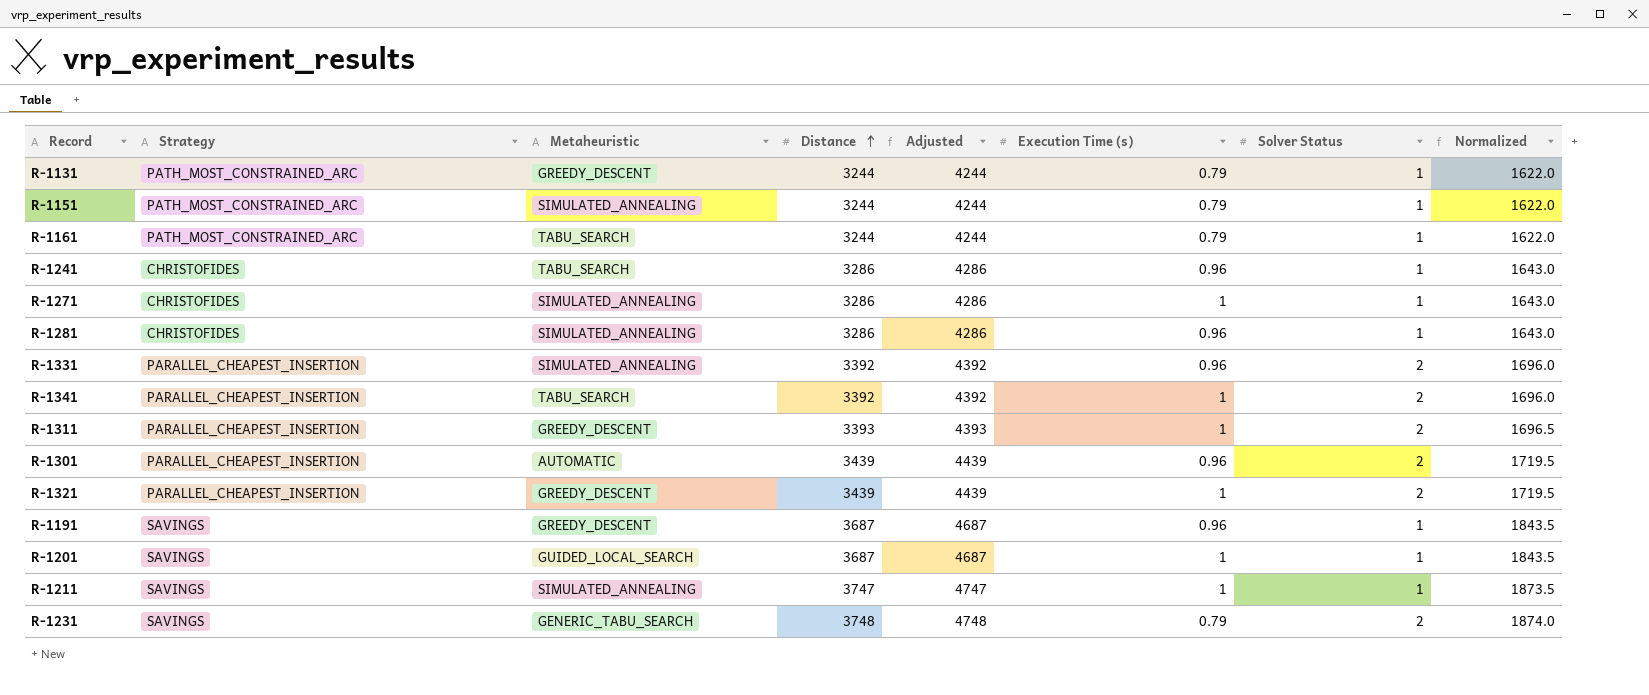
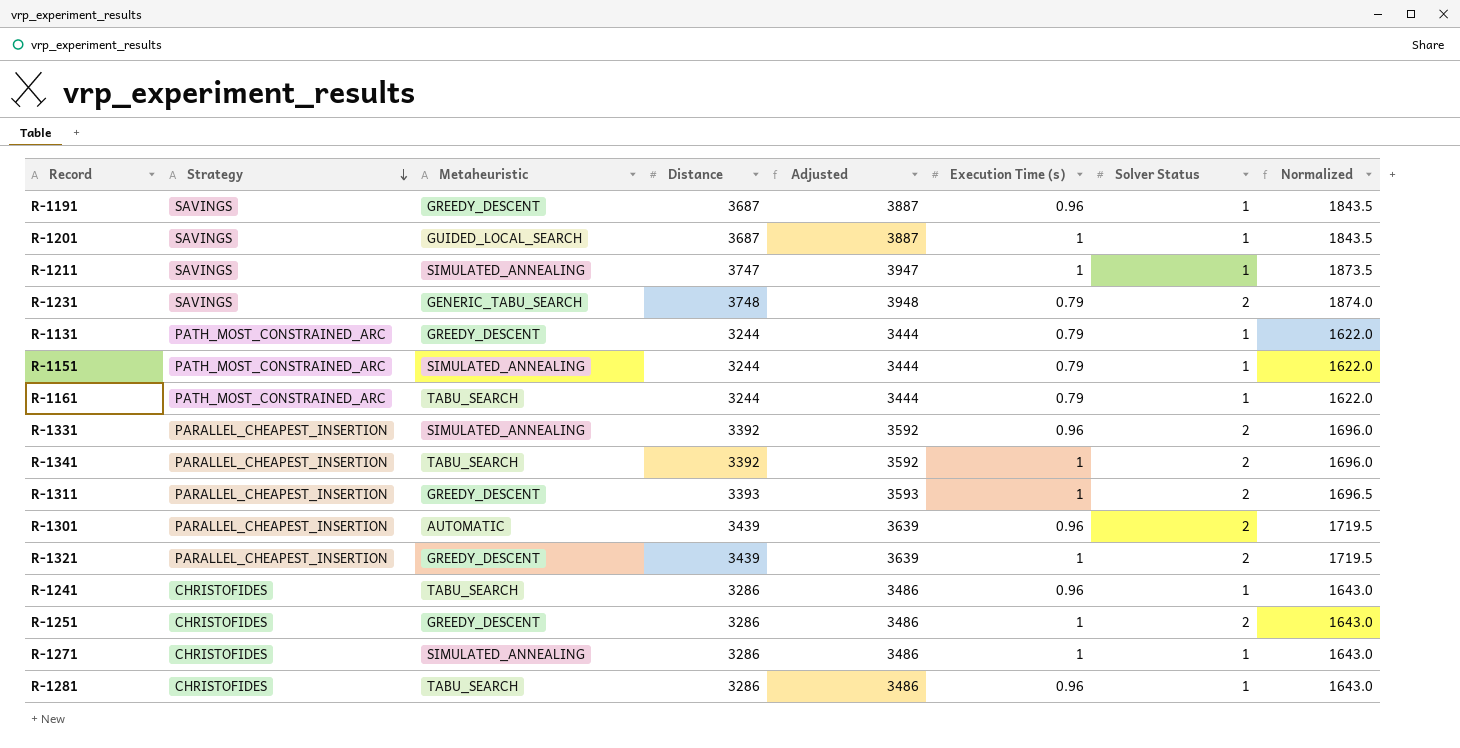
row order: Distance ascending -> Strategy descending
column Adjusted | formula: [Distance] + 1000 -> [Distance] + 200
row R-1251: none -> CHRISTOFIDES | GREEDY_DESCENT | 3286 | 3486 | 1 | 2 | 1643.0
R-1281 | Metaheuristic: SIMULATED_ANNEALING -> TABU_SEARCH

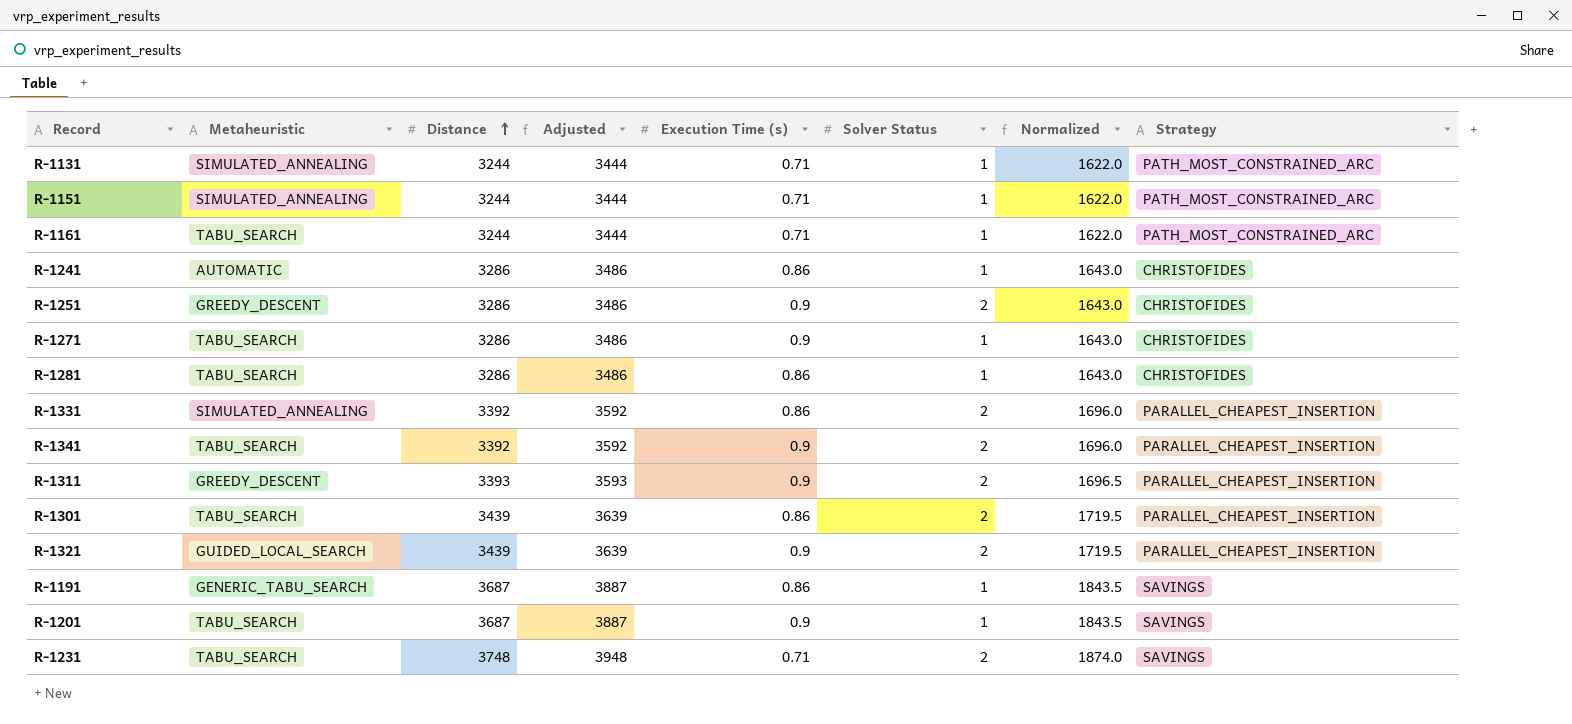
row order: Strategy descending -> Distance ascending
column Strategy | position: 2 -> 8
row R-1211: SAVINGS | SIMULATED_ANNEALING | 3747 | 3947 | 1 | 1 | 1873.5 -> none
R-1131 | Metaheuristic: GREEDY_DESCENT -> SIMULATED_ANNEALING
R-1131 | Execution Time (s): 0.79 -> 0.71
R-1151 | Execution Time (s): 0.79 -> 0.71
R-1161 | Execution Time (s): 0.79 -> 0.71
R-1241 | Metaheuristic: TABU_SEARCH -> AUTOMATIC
R-1241 | Execution Time (s): 0.96 -> 0.86
R-1251 | Execution Time (s): 1 -> 0.9
R-1271 | Metaheuristic: SIMULATED_ANNEALING -> TABU_SEARCH
R-1271 | Execution Time (s): 1 -> 0.9
R-1281 | Execution Time (s): 0.96 -> 0.86
R-1331 | Execution Time (s): 0.96 -> 0.86
R-1341 | Execution Time (s): 1 -> 0.9
R-1311 | Execution Time (s): 1 -> 0.9
R-1301 | Metaheuristic: AUTOMATIC -> TABU_SEARCH
R-1301 | Execution Time (s): 0.96 -> 0.86
R-1321 | Metaheuristic: GREEDY_DESCENT -> GUIDED_LOCAL_SEARCH
R-1321 | Execution Time (s): 1 -> 0.9
R-1191 | Metaheuristic: GREEDY_DESCENT -> GENERIC_TABU_SEARCH
R-1191 | Execution Time (s): 0.96 -> 0.86
R-1201 | Metaheuristic: GUIDED_LOCAL_SEARCH -> TABU_SEARCH
R-1201 | Execution Time (s): 1 -> 0.9
R-1231 | Metaheuristic: GENERIC_TABU_SEARCH -> TABU_SEARCH
R-1231 | Execution Time (s): 0.79 -> 0.71

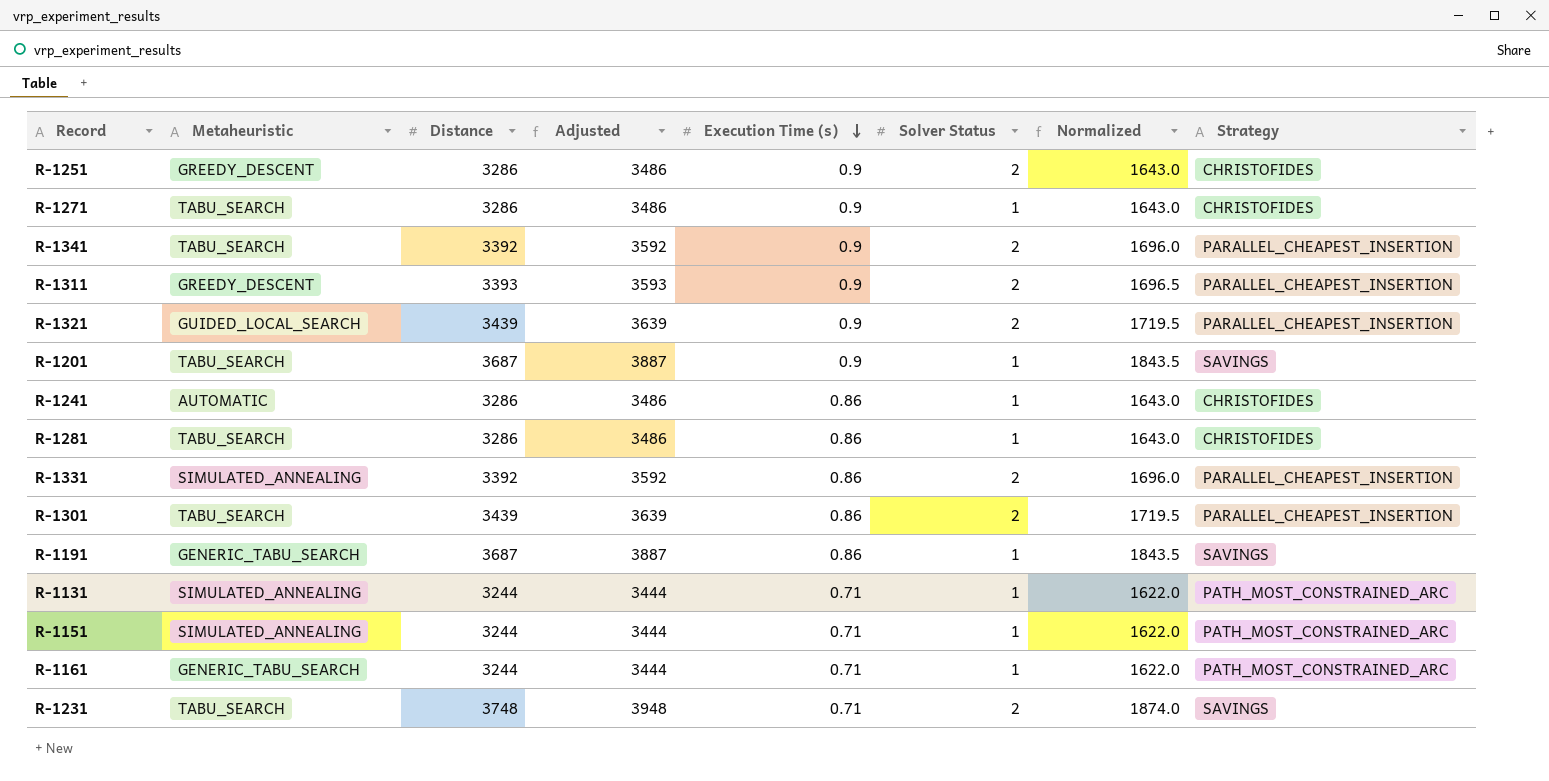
row order: Distance ascending -> Execution Time (s) descending
R-1161 | Metaheuristic: TABU_SEARCH -> GENERIC_TABU_SEARCH

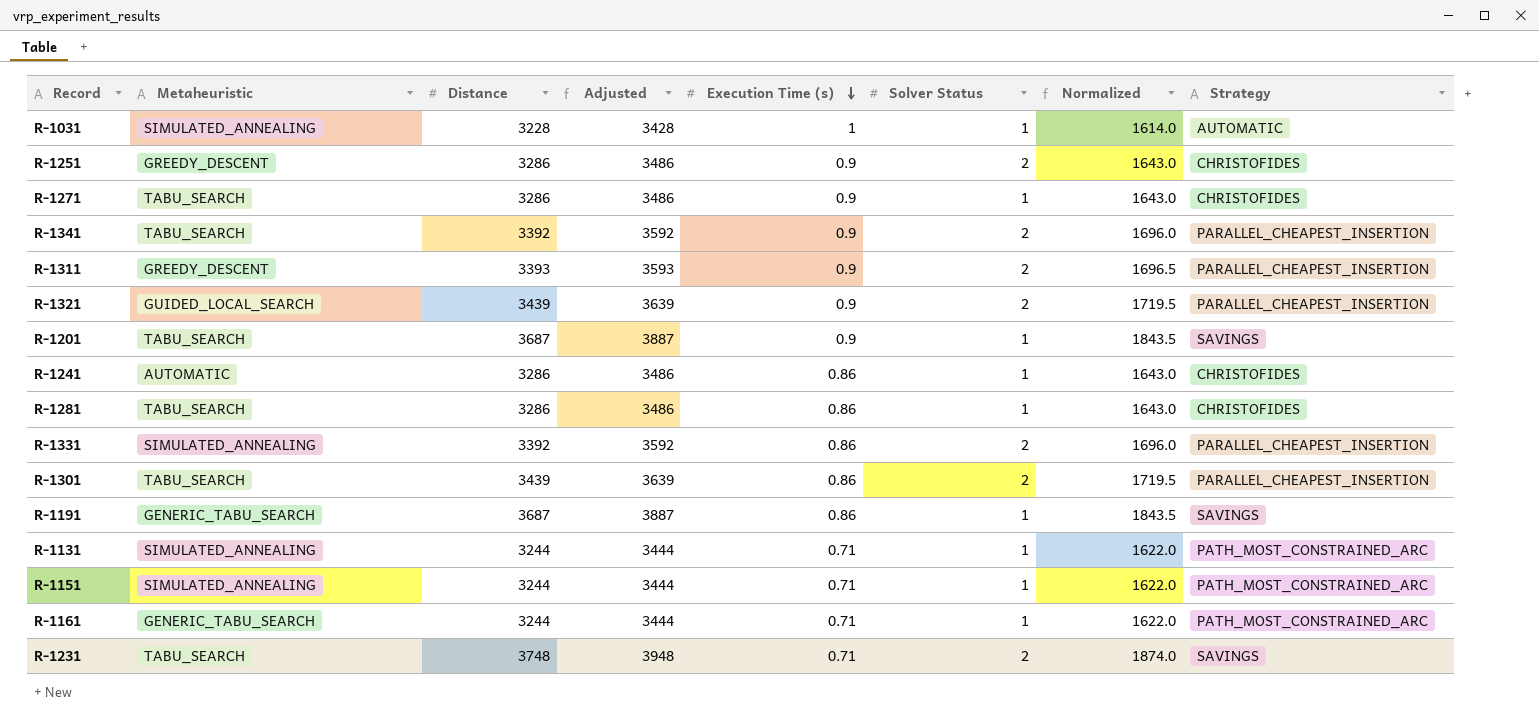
row R-1031: none -> SIMULATED_ANNEALING | 3228 | 3428 | 1 | 1 | 1614.0 | AUTOMATIC

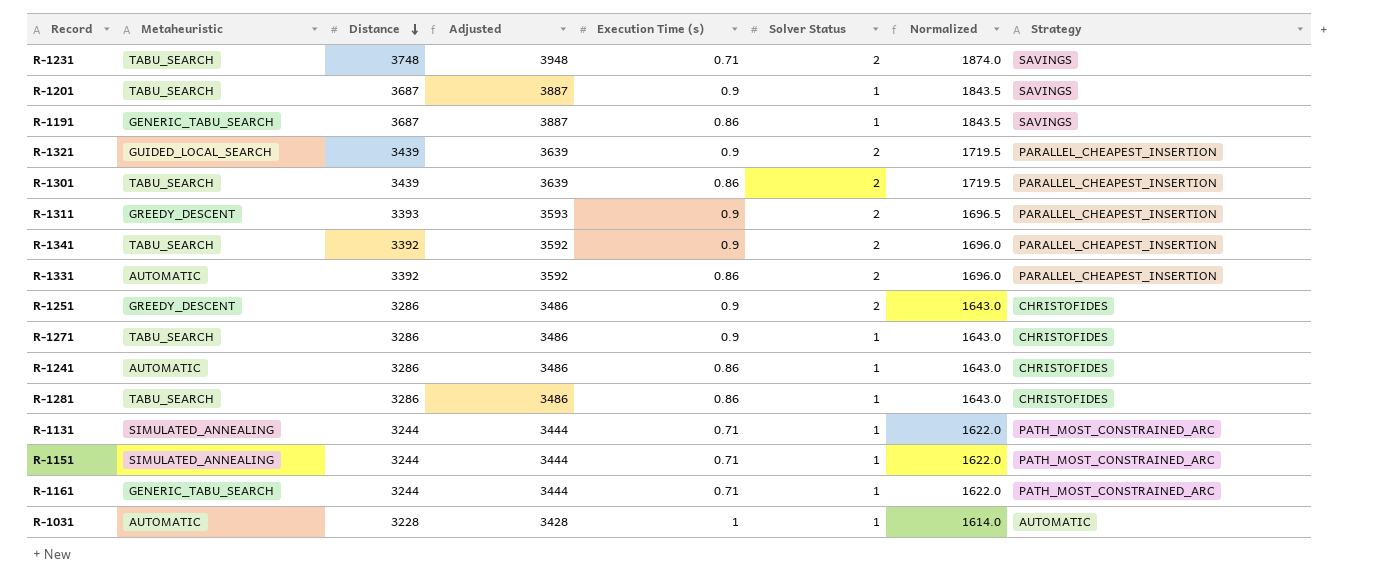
row order: Execution Time (s) descending -> Distance descending
R-1331 | Metaheuristic: SIMULATED_ANNEALING -> AUTOMATIC
R-1031 | Metaheuristic: SIMULATED_ANNEALING -> AUTOMATIC

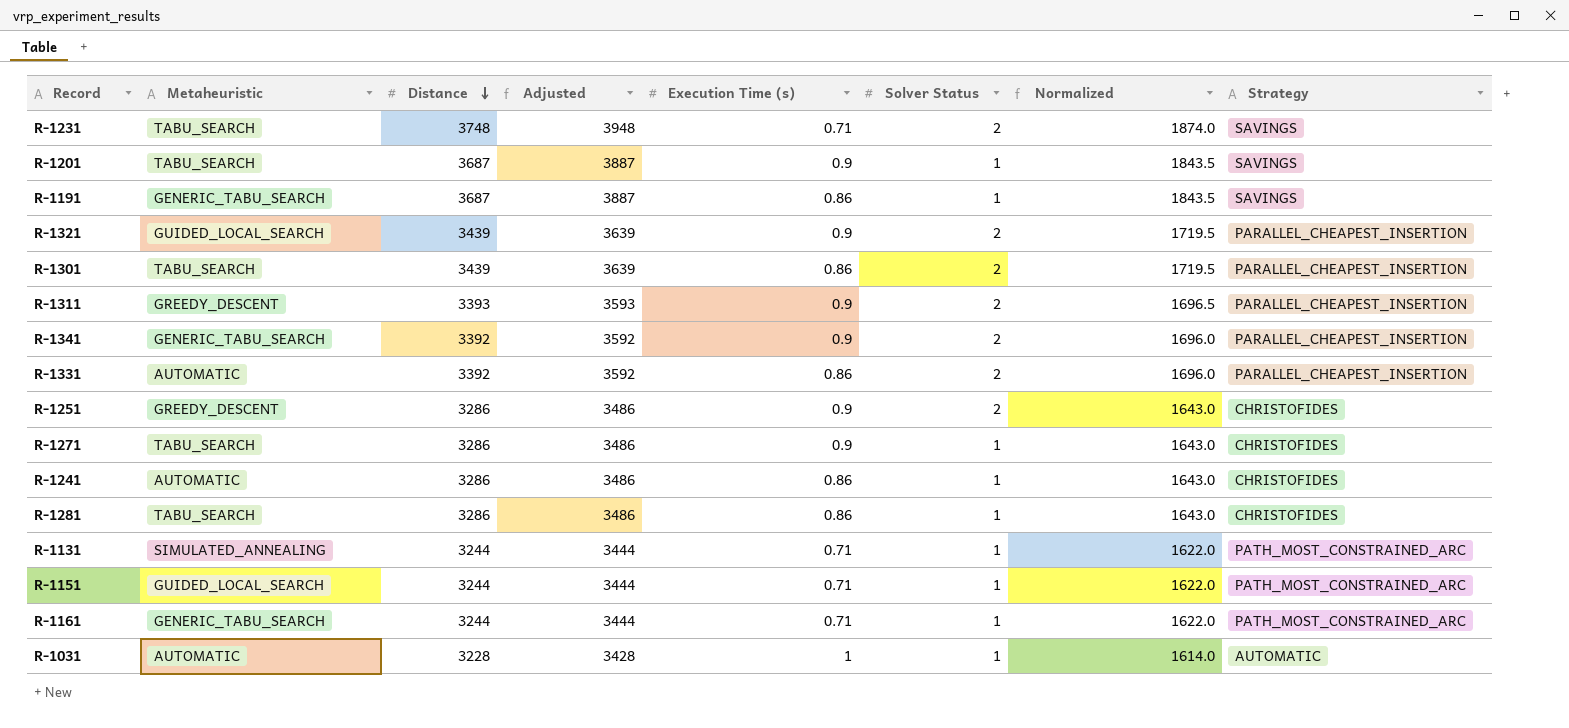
R-1341 | Metaheuristic: TABU_SEARCH -> GENERIC_TABU_SEARCH
R-1151 | Metaheuristic: SIMULATED_ANNEALING -> GUIDED_LOCAL_SEARCH

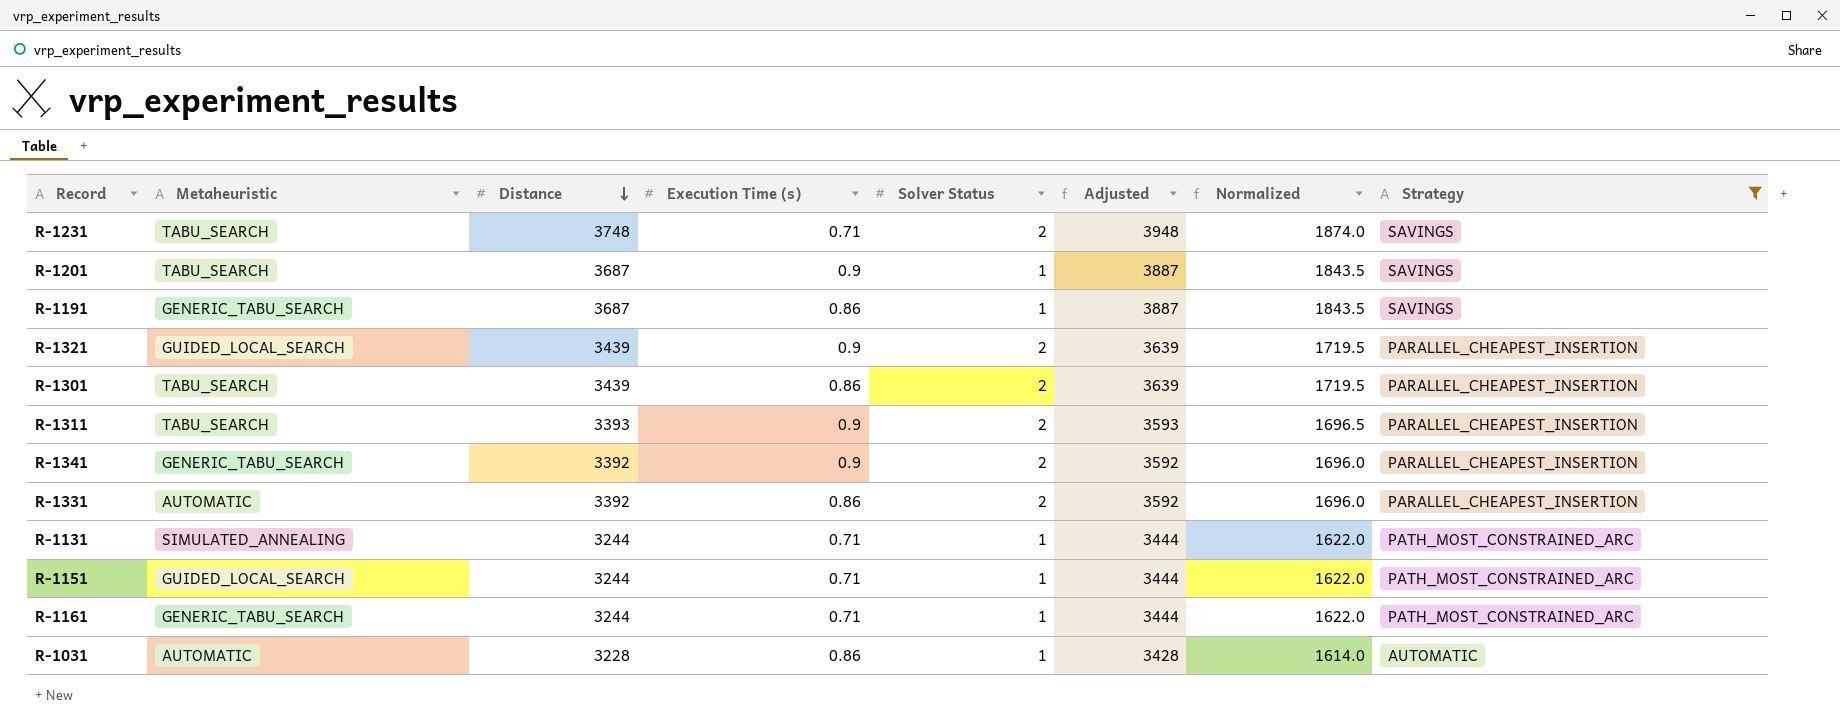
filter: none -> Strategy != CHRISTOFIDES
column Adjusted | position: 4 -> 6
R-1311 | Metaheuristic: GREEDY_DESCENT -> TABU_SEARCH
R-1031 | Execution Time (s): 1 -> 0.86

